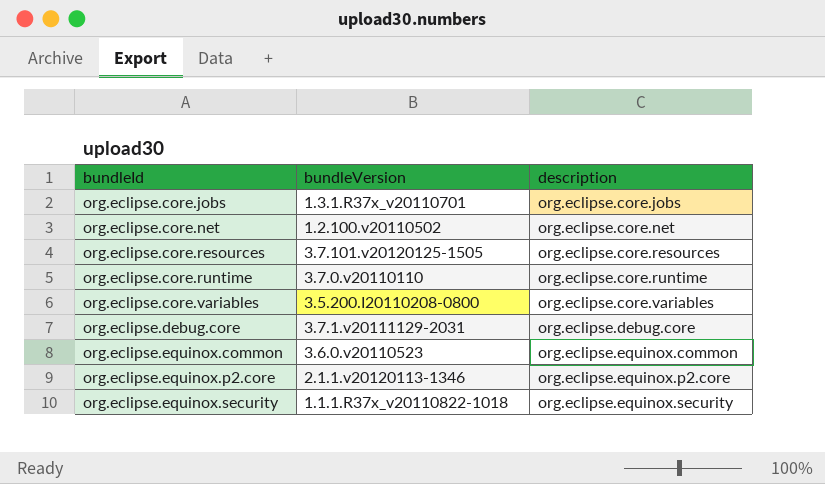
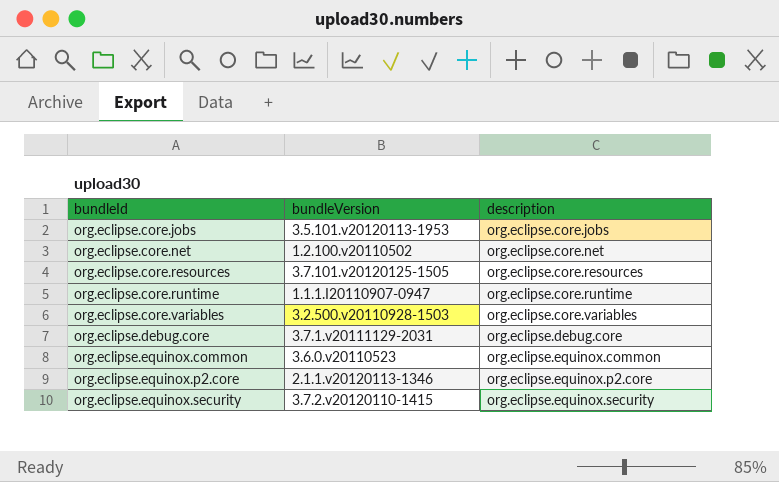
org.eclipse.core.jobs | bundleVersion: 1.3.1.R37x_v20110701 -> 3.5.101.v20120113-1953
org.eclipse.core.runtime | bundleVersion: 3.7.0.v20110110 -> 1.1.1.I20110907-0947
org.eclipse.core.variables | bundleVersion: 3.5.200.I20110208-0800 -> 3.2.500.v20110928-1503
org.eclipse.equinox.security | bundleVersion: 1.1.1.R37x_v20110822-1018 -> 3.7.2.v20120110-1415

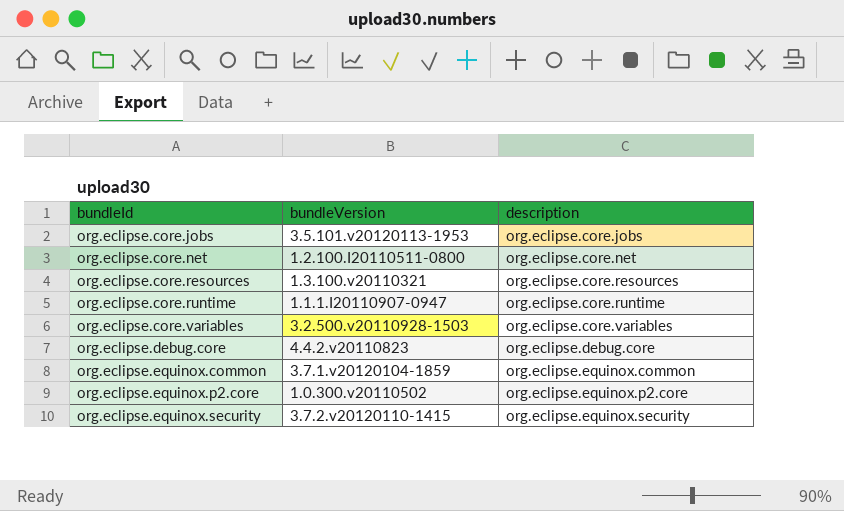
org.eclipse.core.net | bundleVersion: 1.2.100.v20110502 -> 1.2.100.I20110511-0800
org.eclipse.core.resources | bundleVersion: 3.7.101.v20120125-1505 -> 1.3.100.v20110321
org.eclipse.debug.core | bundleVersion: 3.7.1.v20111129-2031 -> 4.4.2.v20110823
org.eclipse.equinox.common | bundleVersion: 3.6.0.v20110523 -> 3.7.1.v20120104-1859
org.eclipse.equinox.p2.core | bundleVersion: 2.1.1.v20120113-1346 -> 1.0.300.v20110502

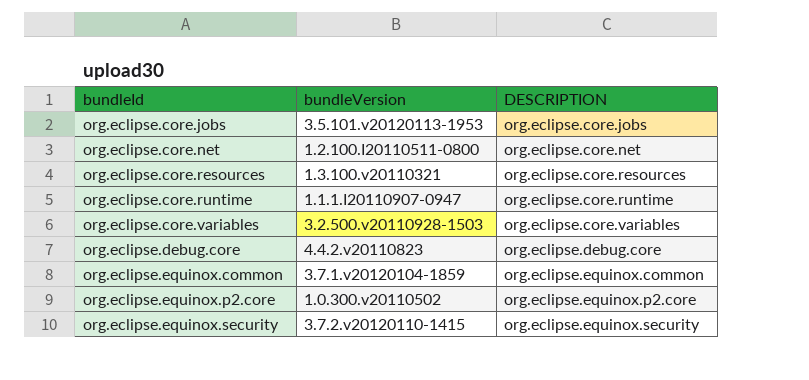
column name: description -> DESCRIPTION

